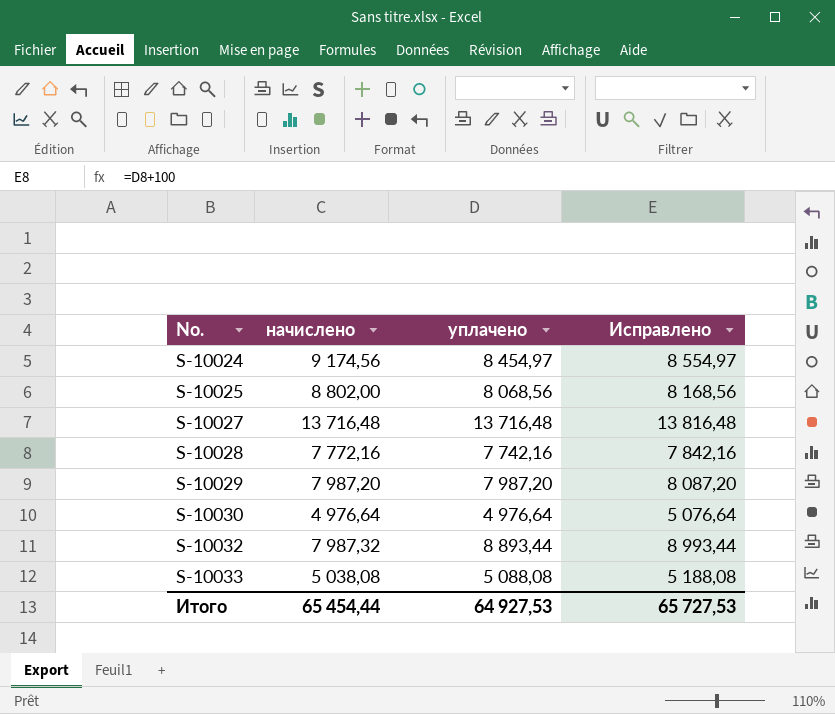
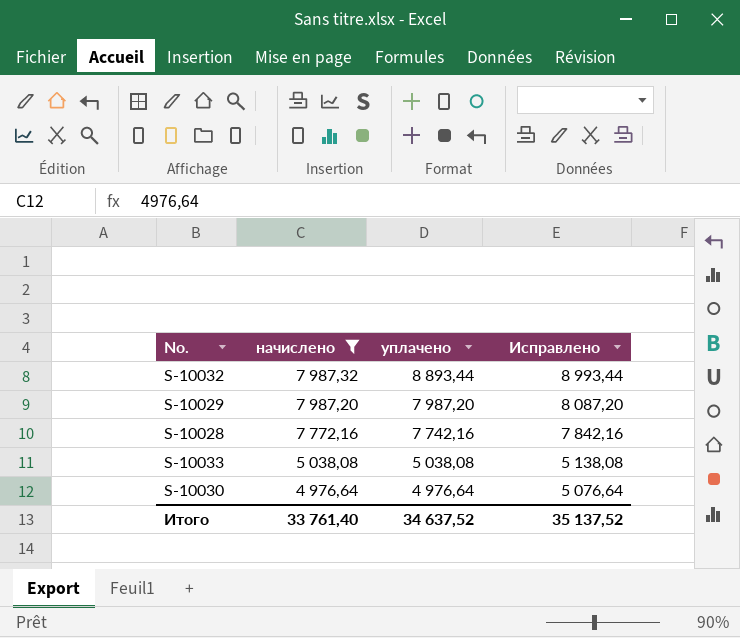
filter: none -> начислено <= 7 987,32
row order: No. ascending -> начислено descending
S-10033 | уплачено: 5 088,08 -> 5 038,08
S-10033 | Исправлено: 5 188,08 -> 5 138,08
Итого | начислено: 65 454,44 -> 33 761,40
Итого | уплачено: 64 927,53 -> 34 637,52
Итого | Исправлено: 65 727,53 -> 35 137,52

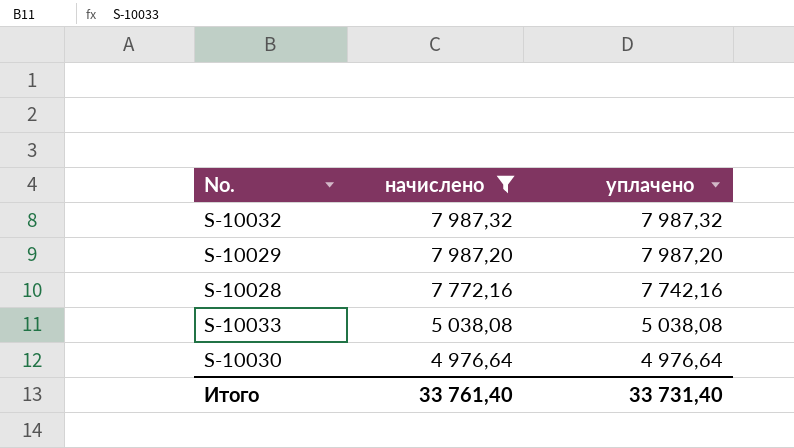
column Исправлено | formula: [уплачено] + 100 -> none
S-10032 | уплачено: 8 893,44 -> 7 987,32
Итого | уплачено: 34 637,52 -> 33 731,40

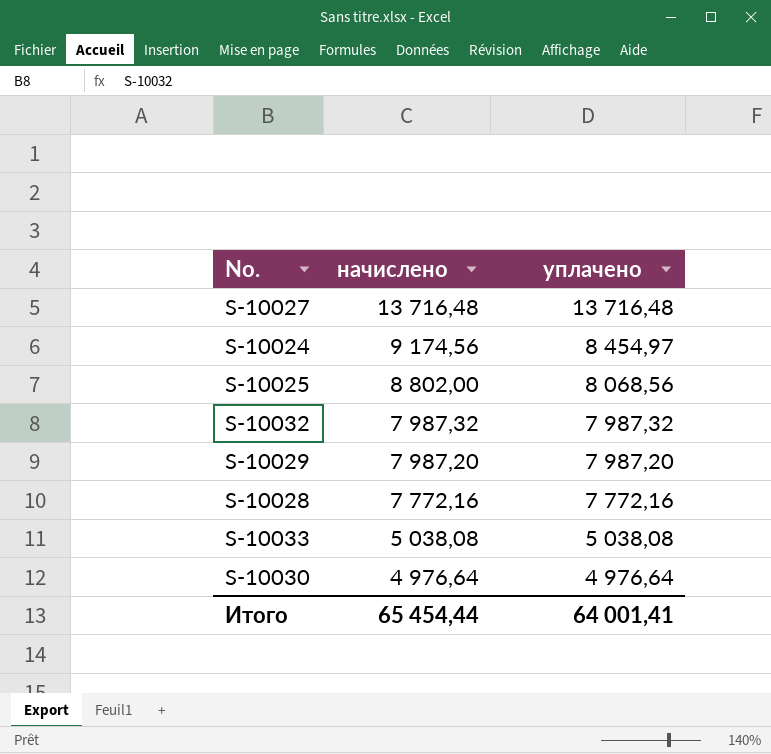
filter: начислено <= 7 987,32 -> none
S-10028 | уплачено: 7 742,16 -> 7 772,16
Итого | начислено: 33 761,40 -> 65 454,44
Итого | уплачено: 33 731,40 -> 64 001,41

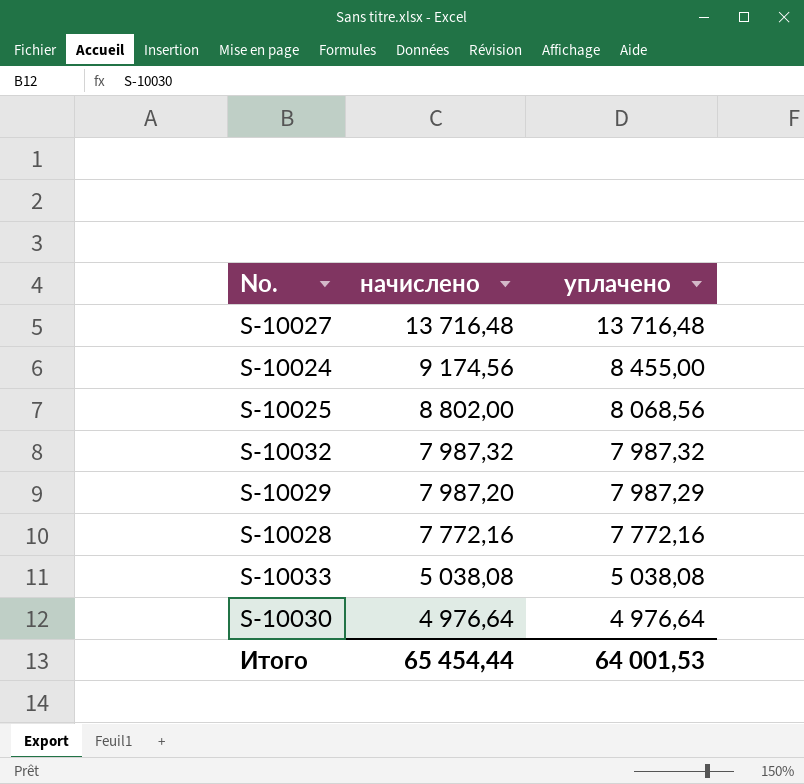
S-10024 | уплачено: 8 454,97 -> 8 455,00
S-10029 | уплачено: 7 987,20 -> 7 987,29
Итого | уплачено: 64 001,41 -> 64 001,53

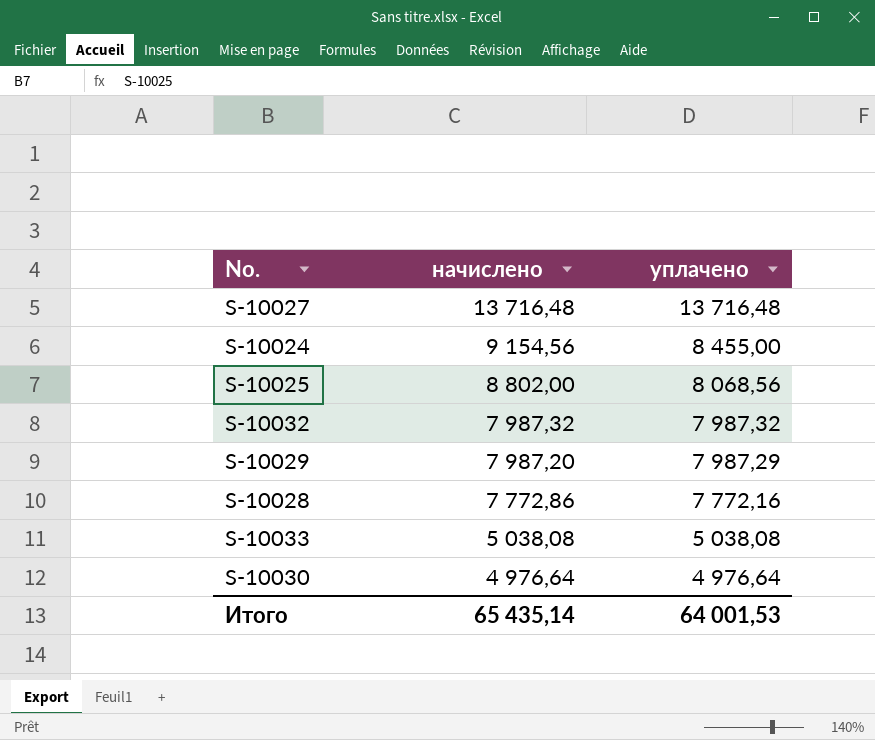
S-10024 | начислено: 9 174,56 -> 9 154,56
S-10028 | начислено: 7 772,16 -> 7 772,86
Итого | начислено: 65 454,44 -> 65 435,14

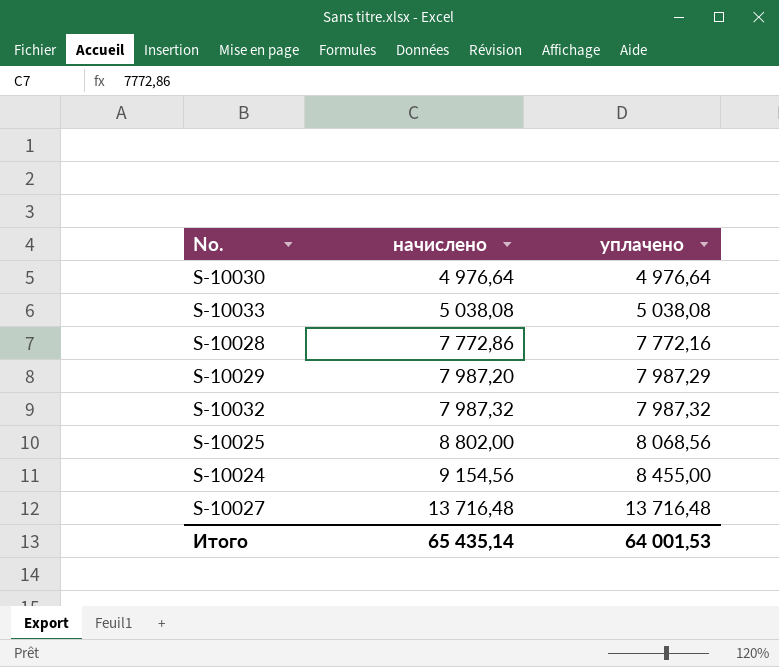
row order: начислено descending -> начислено ascending

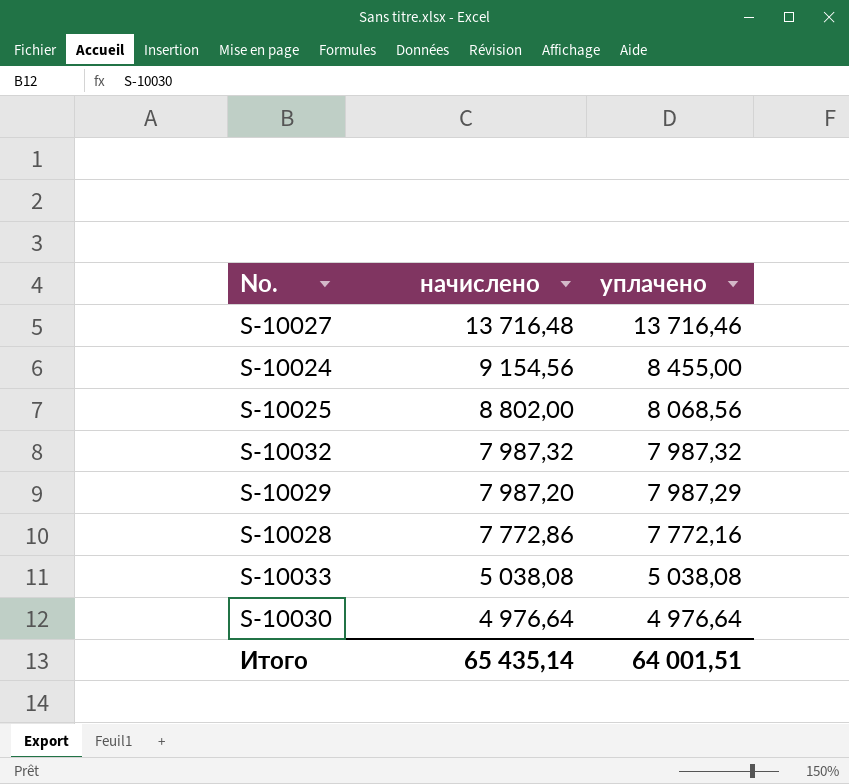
row order: начислено ascending -> начислено descending
S-10027 | уплачено: 13 716,48 -> 13 716,46
Итого | уплачено: 64 001,53 -> 64 001,51

